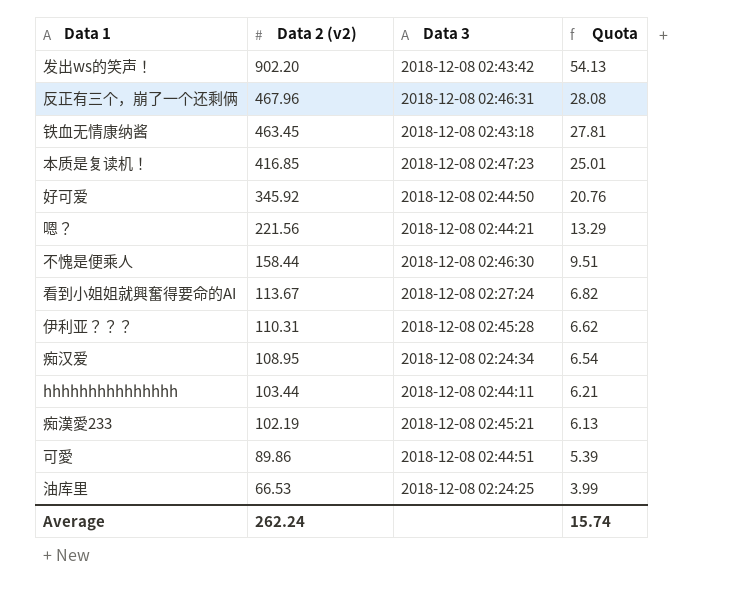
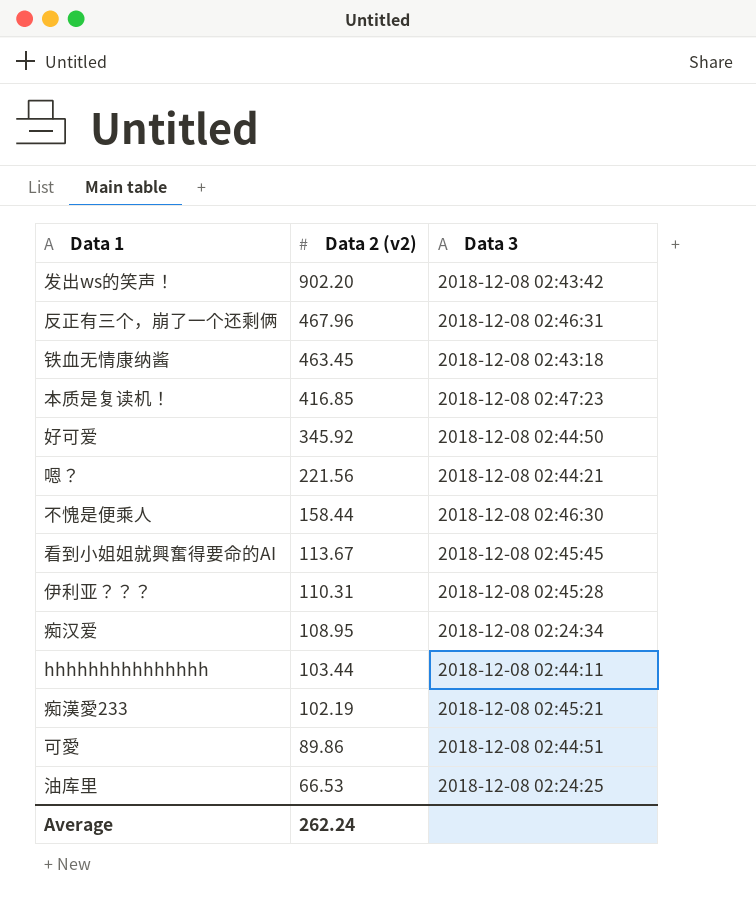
column Quota | formula: [Data 2 (v2)] * 0.06 -> none
看到小姐姐就興奮得要命的AI | Data 3: 2018-12-08 02:27:24 -> 2018-12-08 02:45:45

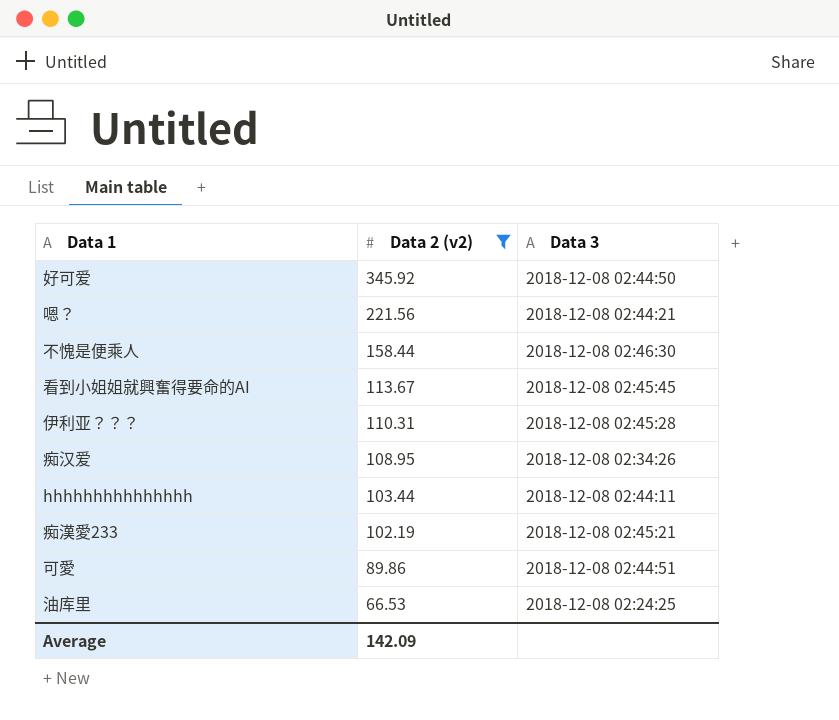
filter: none -> Data 2 (v2) <= 345.92
痴汉爱 | Data 3: 2018-12-08 02:24:34 -> 2018-12-08 02:34:26
Average | Data 2 (v2): 262.24 -> 142.09

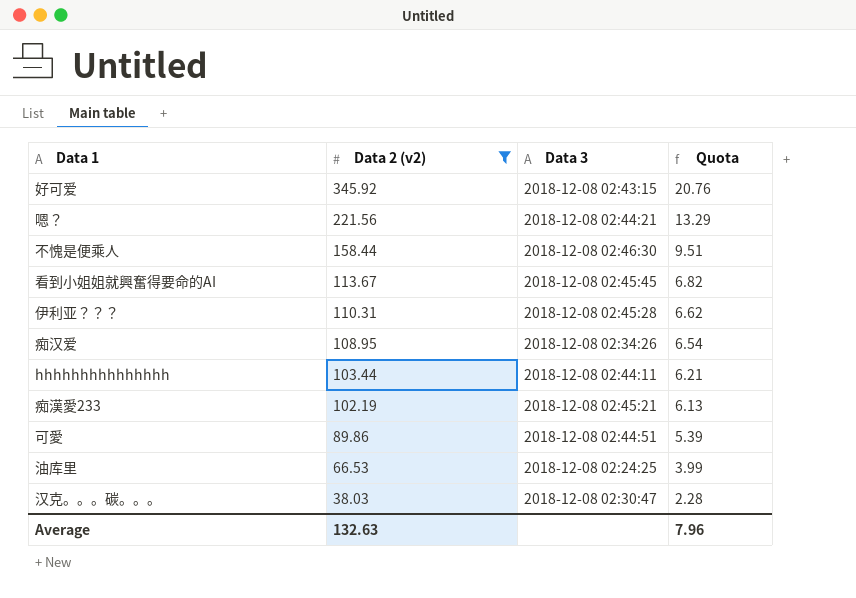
column Quota | formula: none -> [Data 2 (v2)] * 0.06
好可爱 | Data 3: 2018-12-08 02:44:50 -> 2018-12-08 02:43:15
row 汉克。。。碳。。。: none -> 38.03 | 2018-12-08 02:30:47 | 2.28
Average | Data 2 (v2): 142.09 -> 132.63

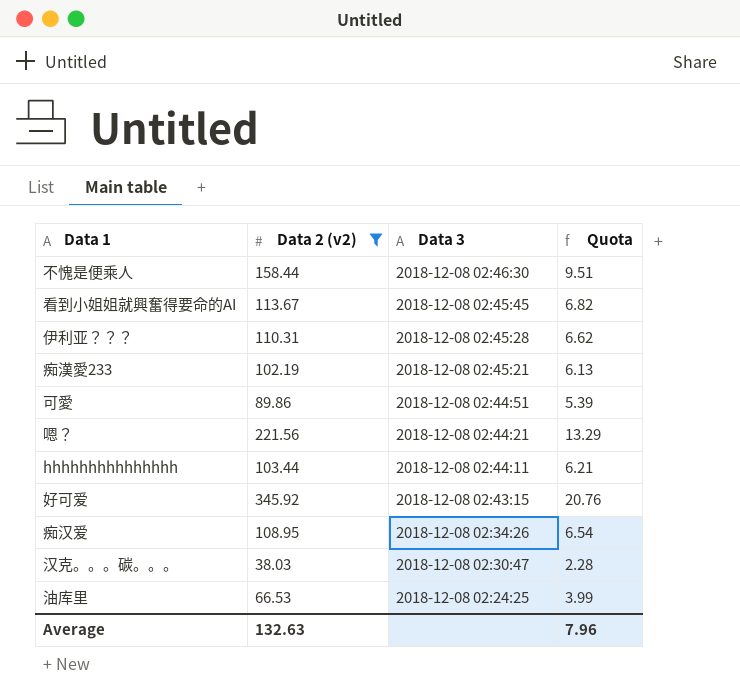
row order: Data 2 (v2) descending -> Data 3 descending

